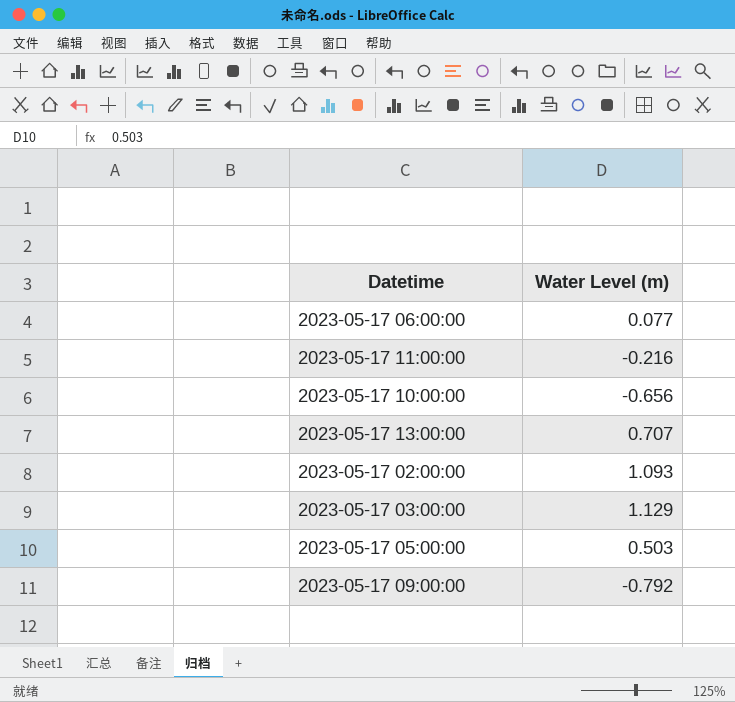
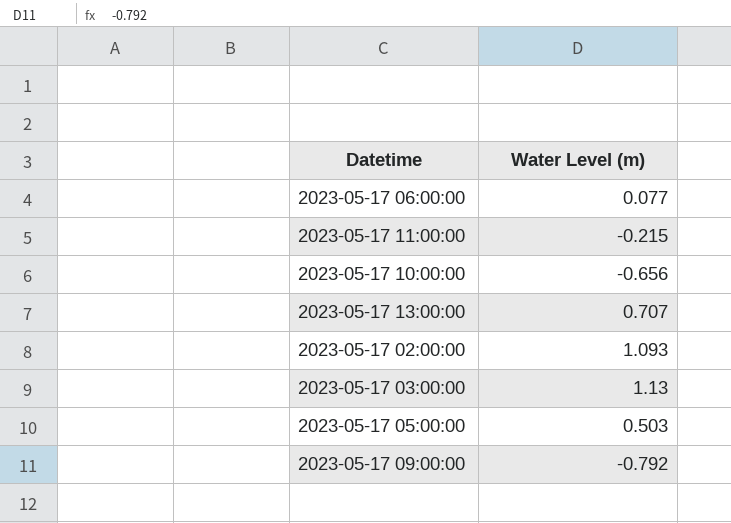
2023-05-17 11:00:00 | Water Level (m): -0.216 -> -0.215
2023-05-17 03:00:00 | Water Level (m): 1.129 -> 1.13

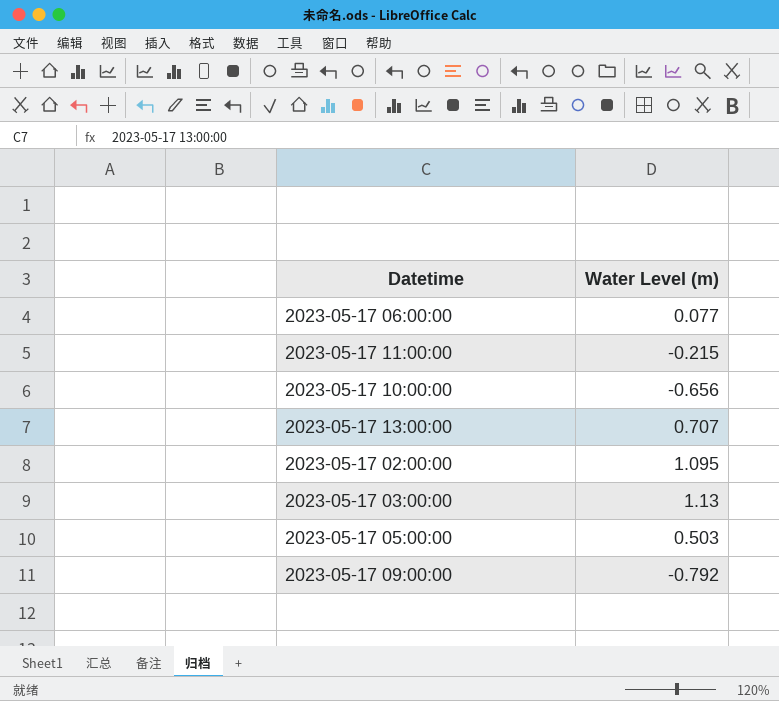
2023-05-17 02:00:00 | Water Level (m): 1.093 -> 1.095

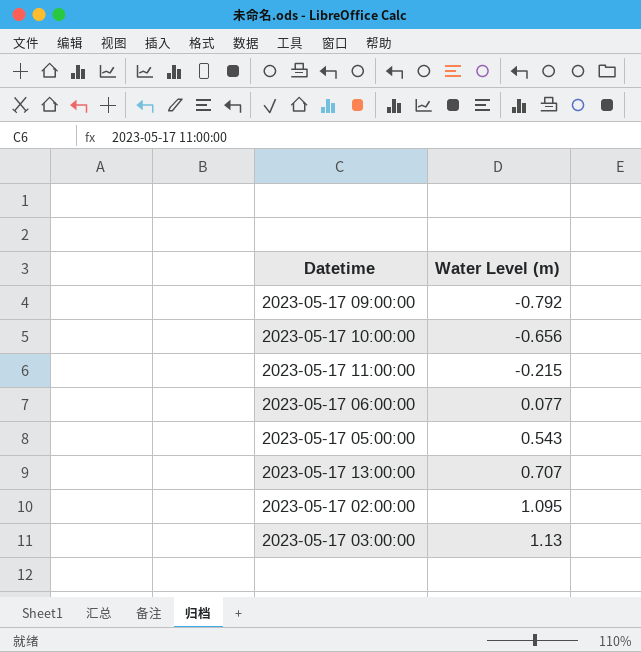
row order: none -> Water Level (m) ascending
2023-05-17 05:00:00 | Water Level (m): 0.503 -> 0.543

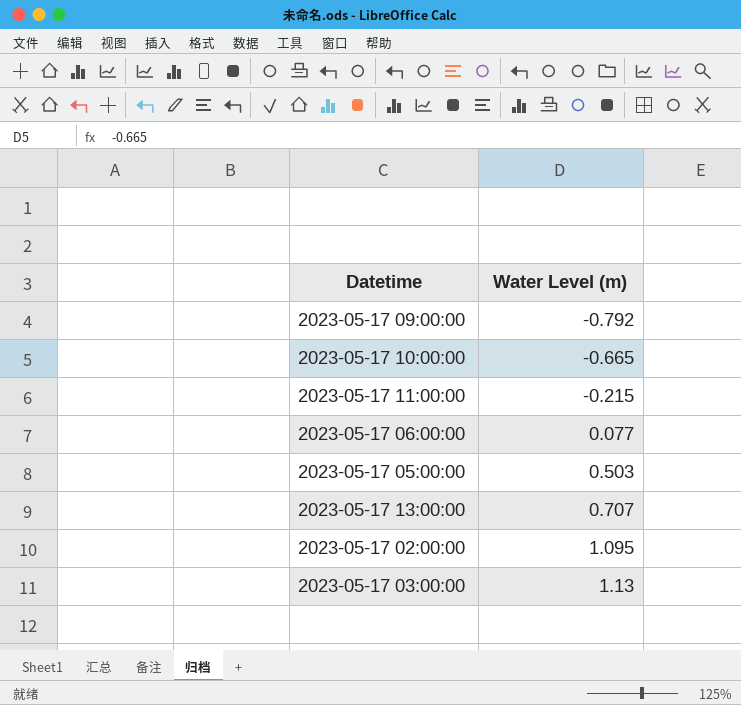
2023-05-17 10:00:00 | Water Level (m): -0.656 -> -0.665
2023-05-17 05:00:00 | Water Level (m): 0.543 -> 0.503

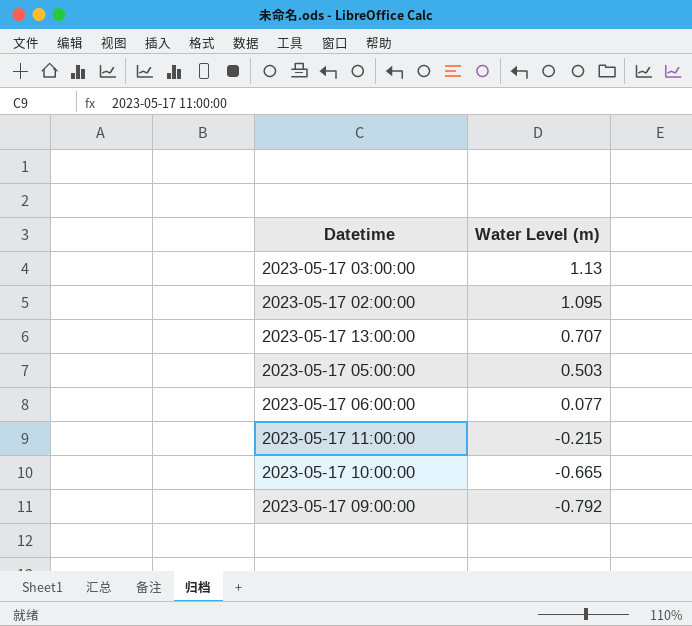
row order: Water Level (m) ascending -> Water Level (m) descending

